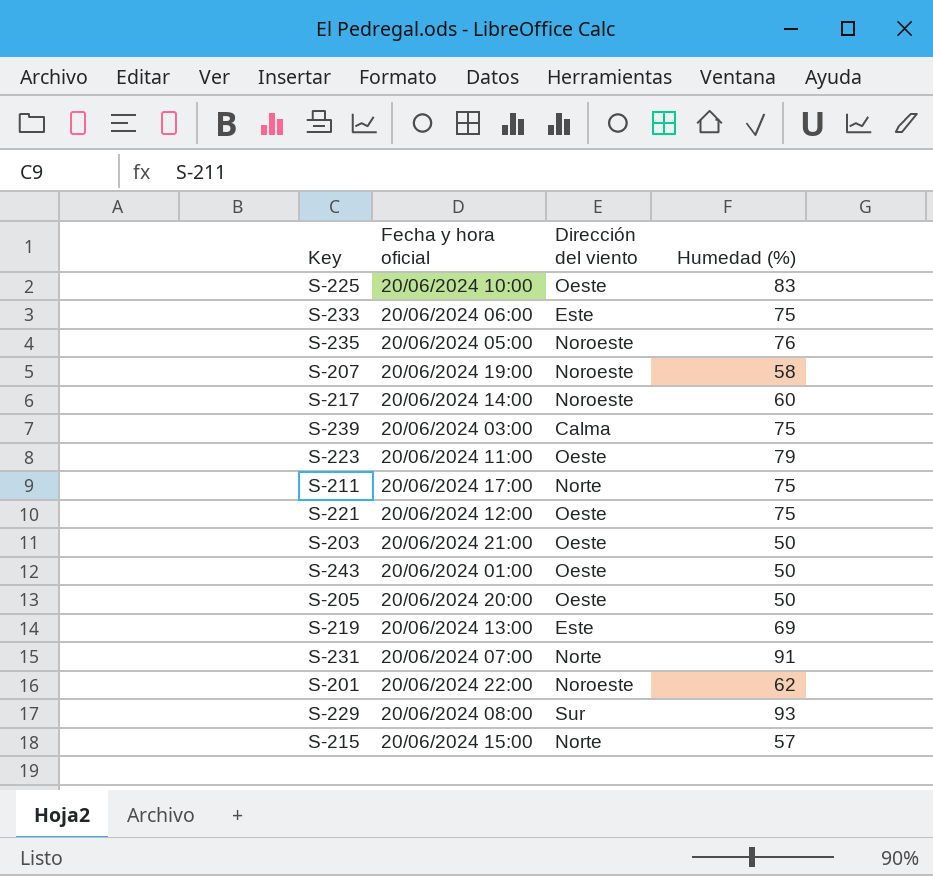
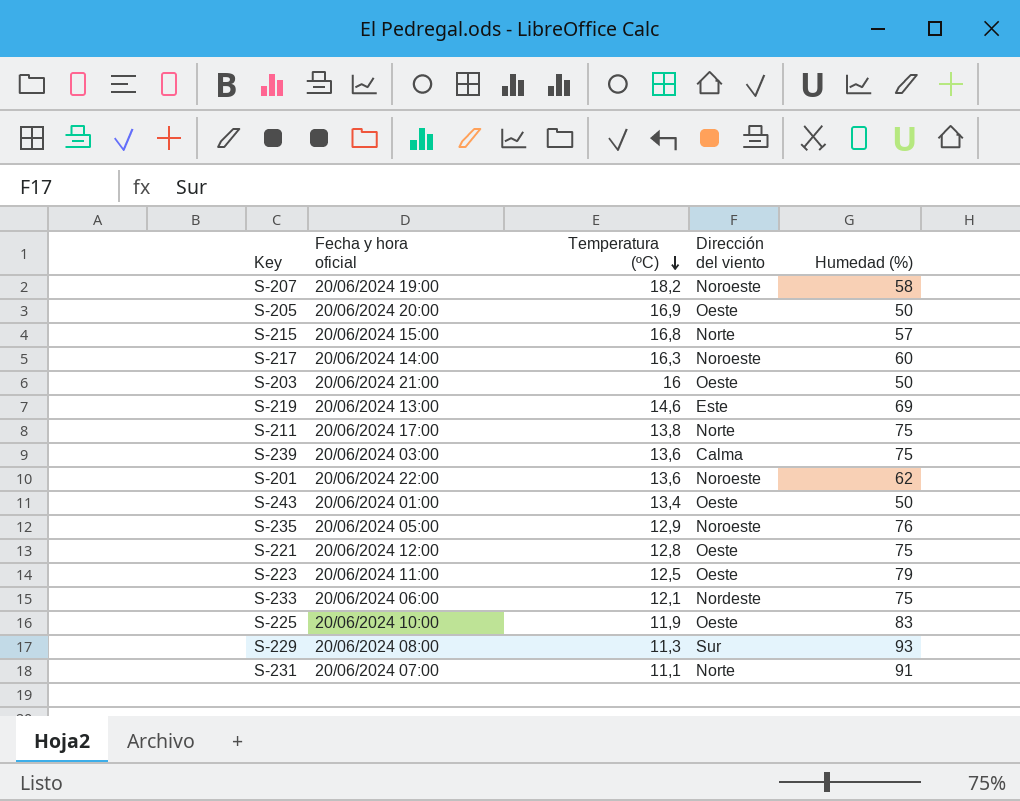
row order: none -> Temperatura (ºC) descending
column Temperatura (ºC) | position: none -> 3
S-233 | Dirección del viento: Este -> Nordeste

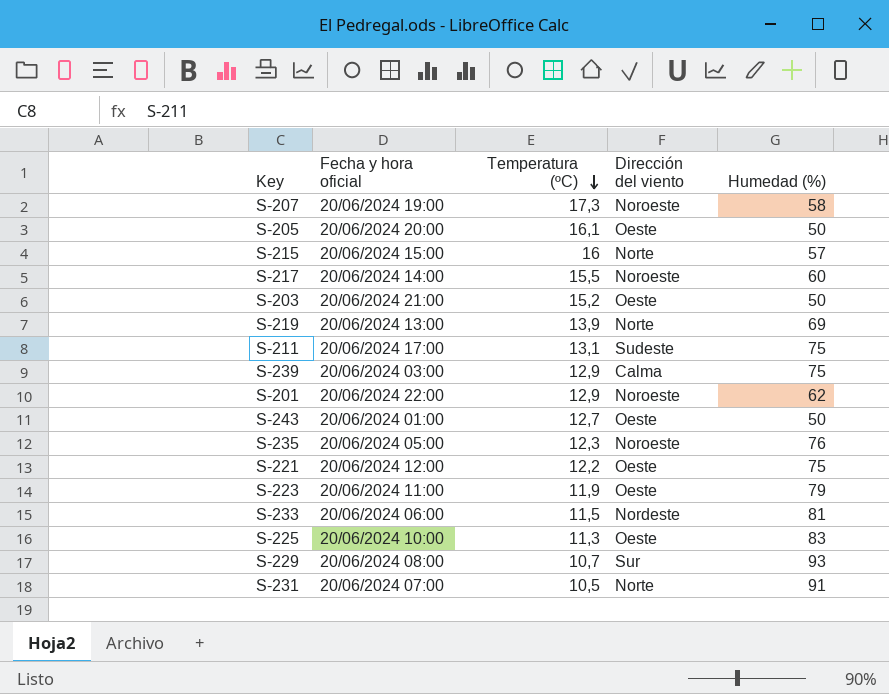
S-207 | Temperatura (ºC): 18,2 -> 17,3
S-205 | Temperatura (ºC): 16,9 -> 16,1
S-215 | Temperatura (ºC): 16,8 -> 16
S-217 | Temperatura (ºC): 16,3 -> 15,5
S-203 | Temperatura (ºC): 16 -> 15,2
S-219 | Temperatura (ºC): 14,6 -> 13,9
S-219 | Dirección del viento: Este -> Norte
S-211 | Temperatura (ºC): 13,8 -> 13,1
S-211 | Dirección del viento: Norte -> Sudeste
S-239 | Temperatura (ºC): 13,6 -> 12,9
S-201 | Temperatura (ºC): 13,6 -> 12,9
S-243 | Temperatura (ºC): 13,4 -> 12,7
S-235 | Temperatura (ºC): 12,9 -> 12,3
S-221 | Temperatura (ºC): 12,8 -> 12,2
S-223 | Temperatura (ºC): 12,5 -> 11,9
S-233 | Temperatura (ºC): 12,1 -> 11,5
S-233 | Humedad (%): 75 -> 81
S-225 | Temperatura (ºC): 11,9 -> 11,3
S-229 | Temperatura (ºC): 11,3 -> 10,7
S-231 | Temperatura (ºC): 11,1 -> 10,5

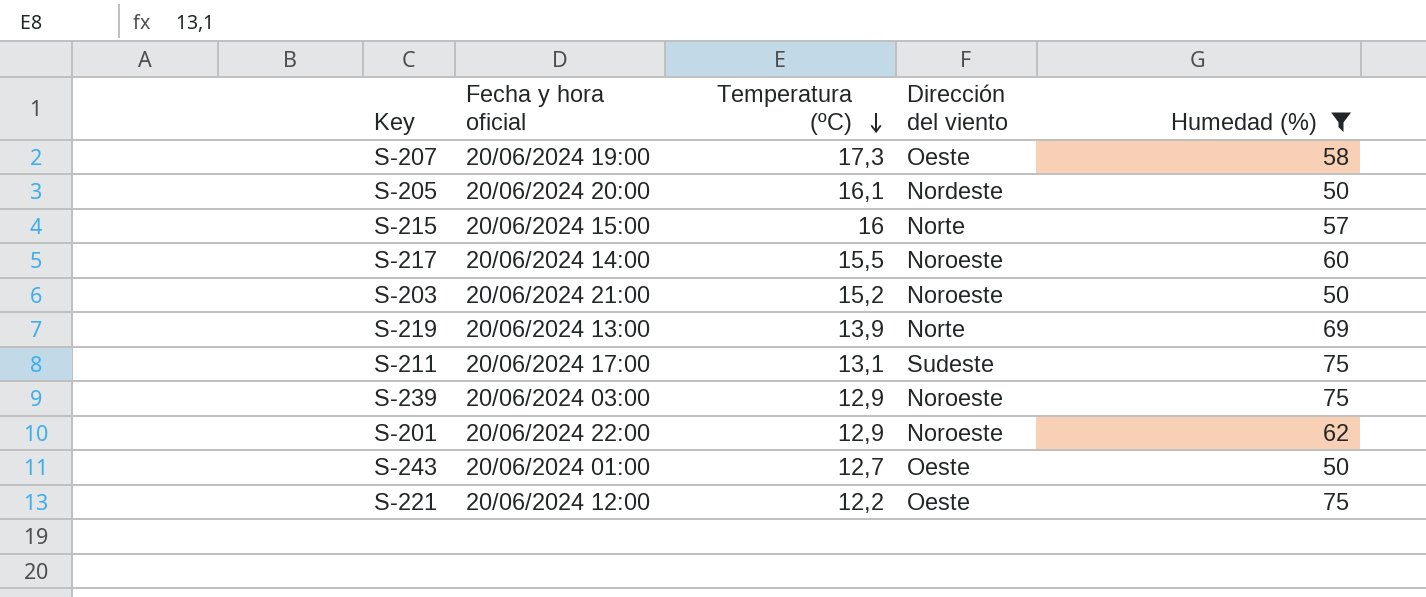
filter: none -> Humedad (%) <= 75
S-207 | Dirección del viento: Noroeste -> Oeste
S-205 | Dirección del viento: Oeste -> Nordeste
S-203 | Dirección del viento: Oeste -> Noroeste
S-239 | Dirección del viento: Calma -> Noroeste

